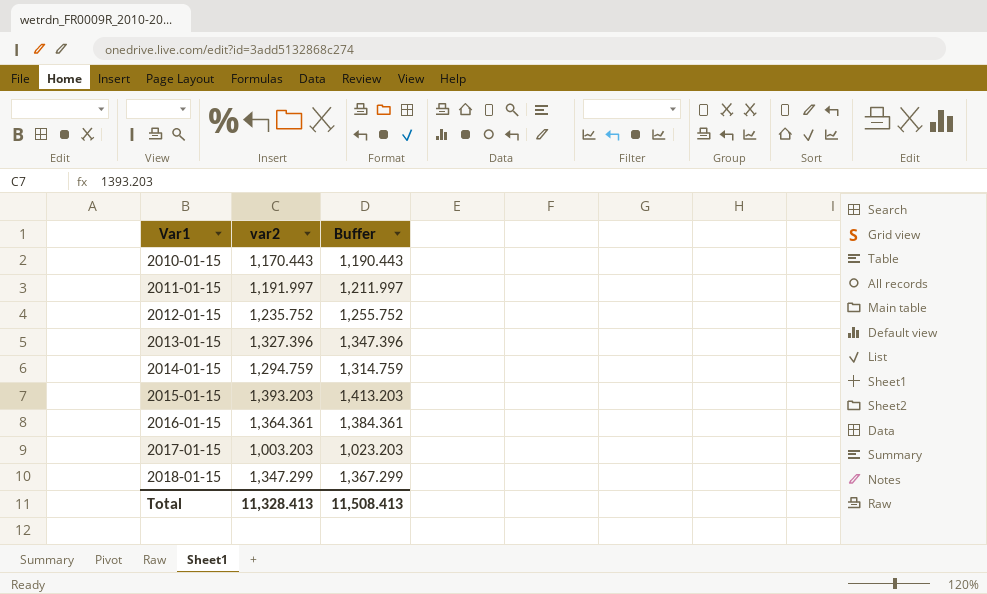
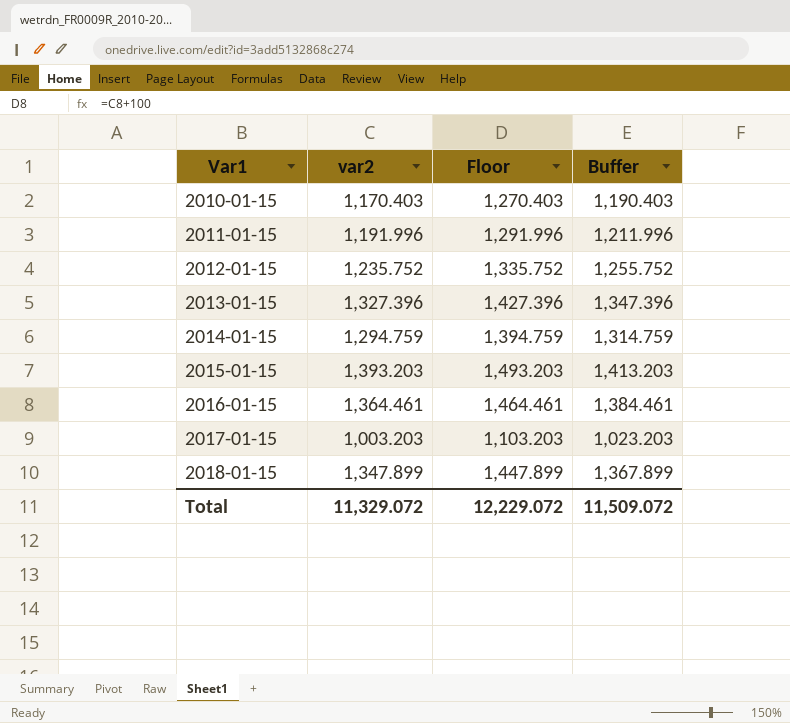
column Floor | formula: none -> [var2] + 100
2010-01-15 | var2: 1,170.443 -> 1,170.403
2010-01-15 | Buffer: 1,190.443 -> 1,190.403
2011-01-15 | var2: 1,191.997 -> 1,191.996
2011-01-15 | Buffer: 1,211.997 -> 1,211.996
2016-01-15 | var2: 1,364.361 -> 1,364.461
2016-01-15 | Buffer: 1,384.361 -> 1,384.461
2018-01-15 | var2: 1,347.299 -> 1,347.899
2018-01-15 | Buffer: 1,367.299 -> 1,367.899
Total | var2: 11,328.413 -> 11,329.072
Total | Buffer: 11,508.413 -> 11,509.072

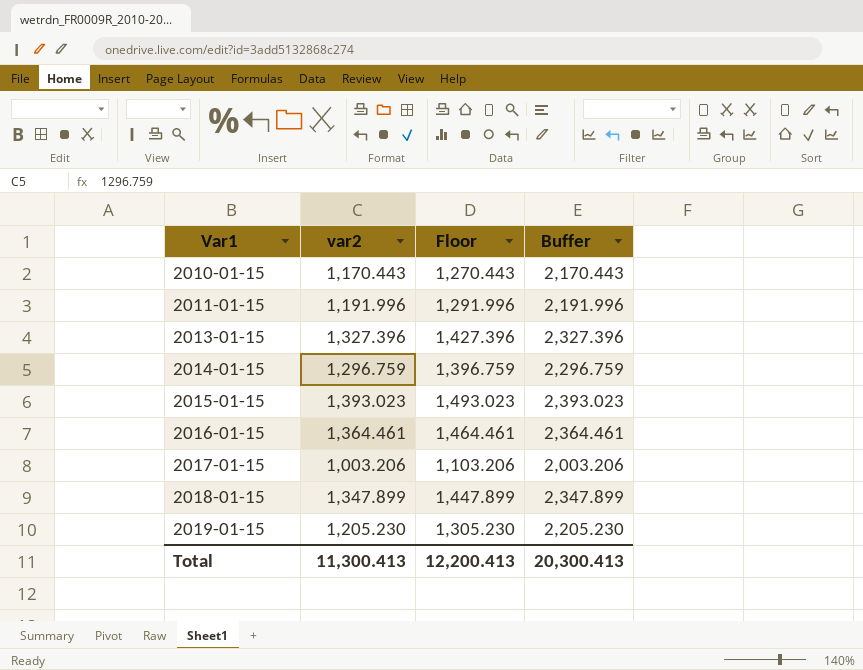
column Buffer | formula: [var2] + 20 -> [var2] + 1000
row 2012-01-15: 1,235.752 | 1,335.752 | 1,255.752 -> none
2010-01-15 | var2: 1,170.403 -> 1,170.443
2010-01-15 | Floor: 1,270.403 -> 1,270.443
2014-01-15 | var2: 1,294.759 -> 1,296.759
2014-01-15 | Floor: 1,394.759 -> 1,396.759
2015-01-15 | var2: 1,393.203 -> 1,393.023
2015-01-15 | Floor: 1,493.203 -> 1,493.023
2017-01-15 | var2: 1,003.203 -> 1,003.206
2017-01-15 | Floor: 1,103.203 -> 1,103.206
row 2019-01-15: none -> 1,205.230 | 1,305.230 | 2,205.230
Total | var2: 11,329.072 -> 11,300.413
Total | Floor: 12,229.072 -> 12,200.413
Total | Buffer: 11,509.072 -> 20,300.413

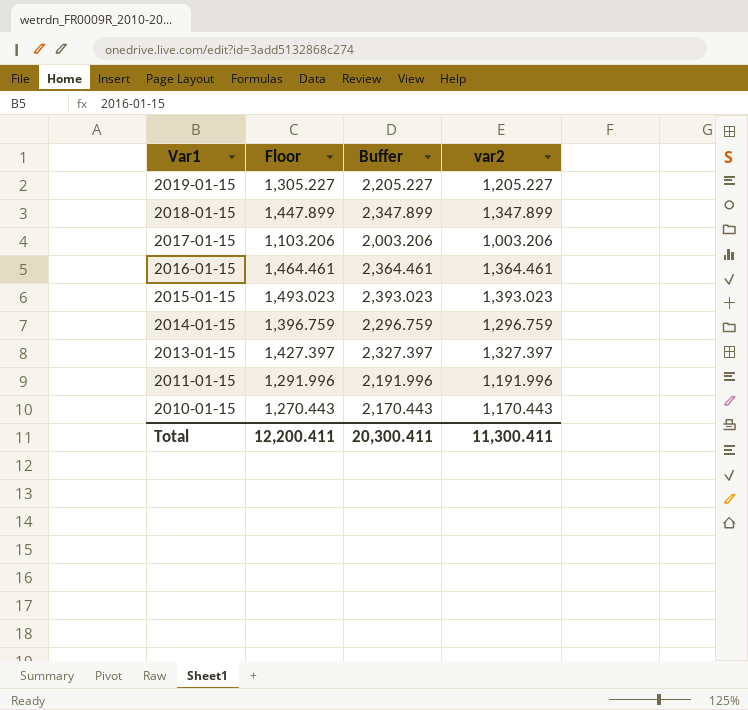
row order: Var1 ascending -> Var1 descending
column var2 | position: 2 -> 4
2019-01-15 | Floor: 1,305.230 -> 1,305.227
2019-01-15 | Buffer: 2,205.230 -> 2,205.227
2019-01-15 | var2: 1,205.230 -> 1,205.227
2013-01-15 | Floor: 1,427.396 -> 1,427.397
2013-01-15 | Buffer: 2,327.396 -> 2,327.397
2013-01-15 | var2: 1,327.396 -> 1,327.397
Total | Floor: 12,200.413 -> 12,200.411
Total | Buffer: 20,300.413 -> 20,300.411
Total | var2: 11,300.413 -> 11,300.411

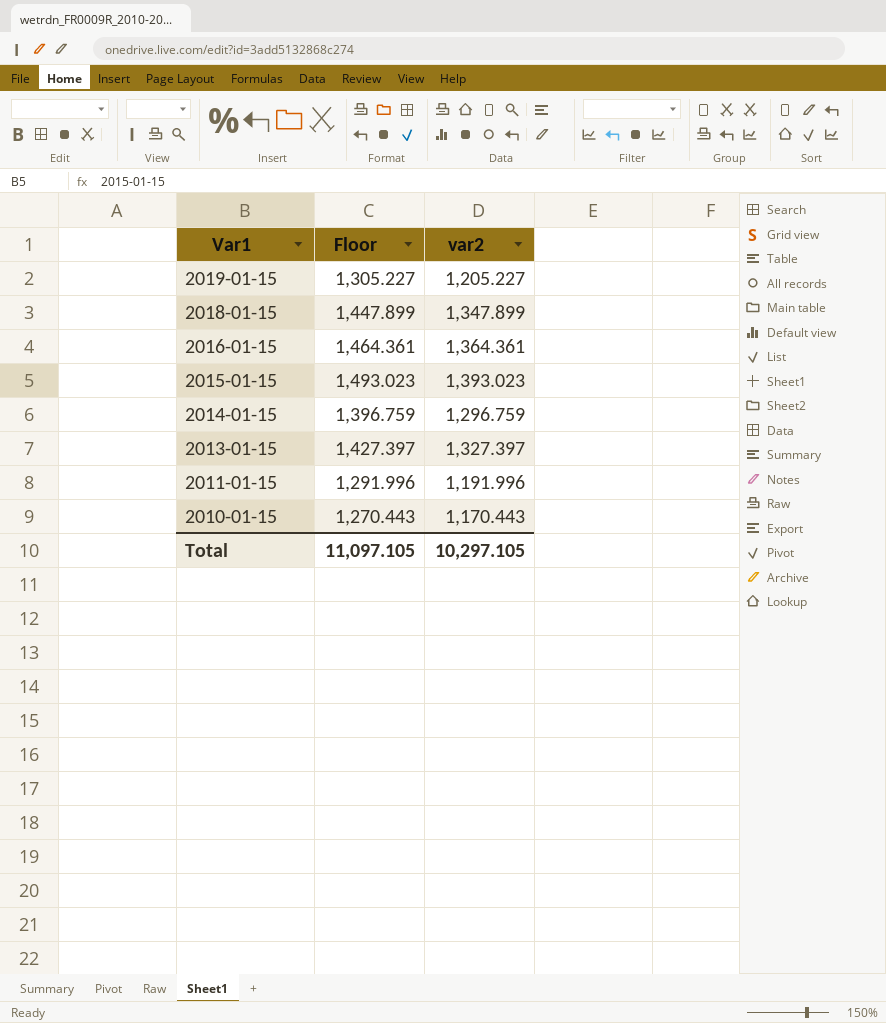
column Buffer | formula: [var2] + 1000 -> none
row 2017-01-15: 1,103.206 | 2,003.206 | 1,003.206 -> none
2016-01-15 | Floor: 1,464.461 -> 1,464.361
2016-01-15 | var2: 1,364.461 -> 1,364.361
Total | Floor: 12,200.411 -> 11,097.105
Total | var2: 11,300.411 -> 10,297.105

